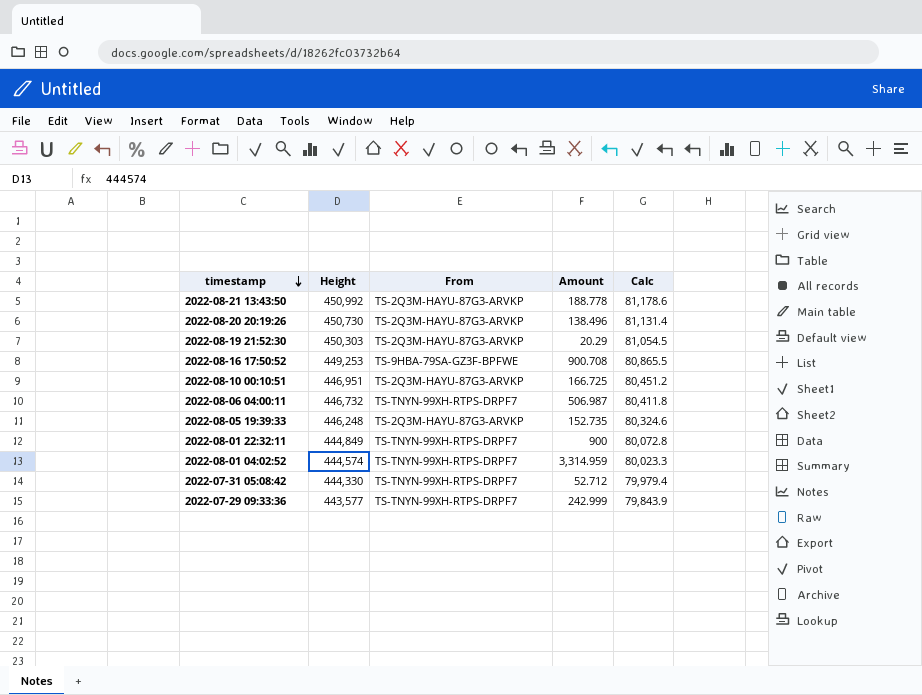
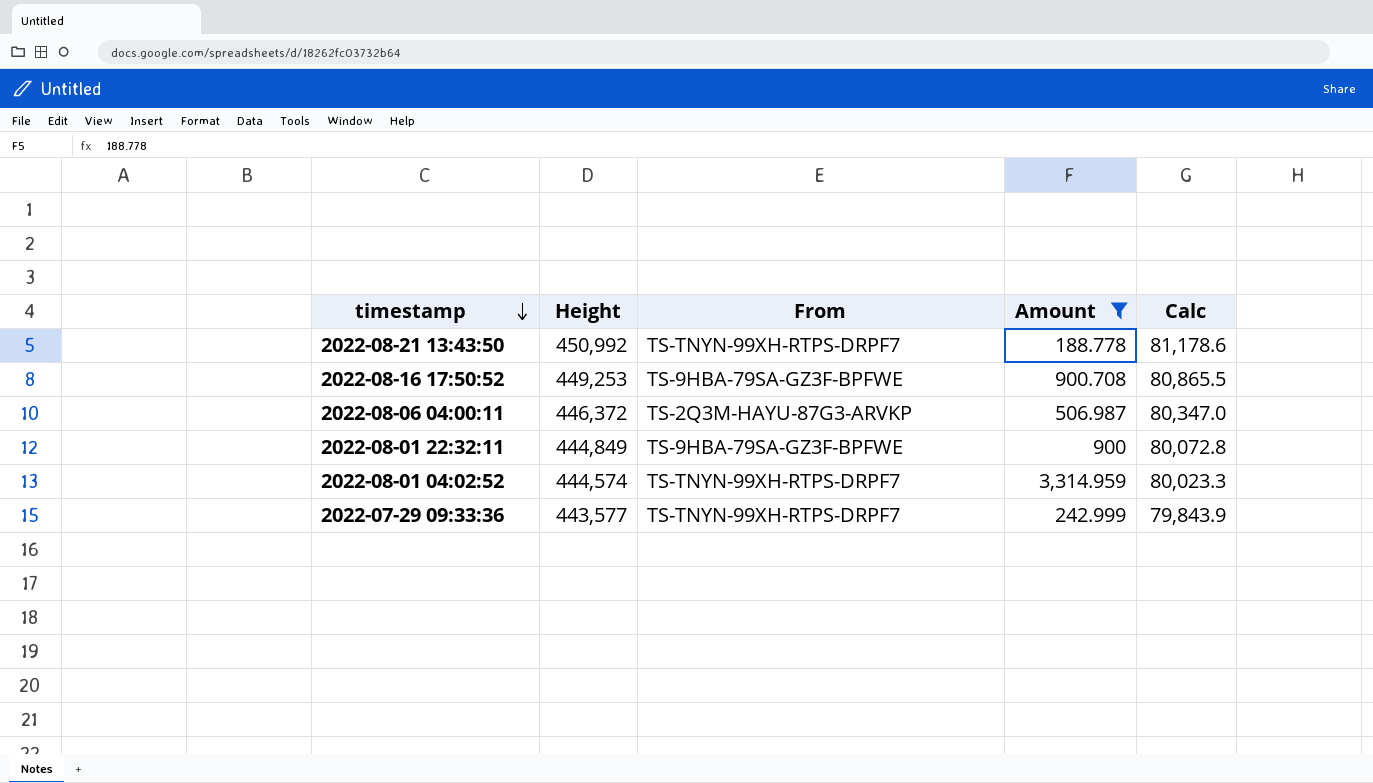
filter: none -> Amount >= 188.778
2022-08-21 13:43:50 | From: TS-2Q3M-HAYU-87G3-ARVKP -> TS-TNYN-99XH-RTPS-DRPF7
2022-08-06 04:00:11 | Height: 446,732 -> 446,372
2022-08-06 04:00:11 | From: TS-TNYN-99XH-RTPS-DRPF7 -> TS-2Q3M-HAYU-87G3-ARVKP
2022-08-06 04:00:11 | Calc: 80,411.8 -> 80,347.0
2022-08-01 22:32:11 | From: TS-TNYN-99XH-RTPS-DRPF7 -> TS-9HBA-79SA-GZ3F-BPFWE

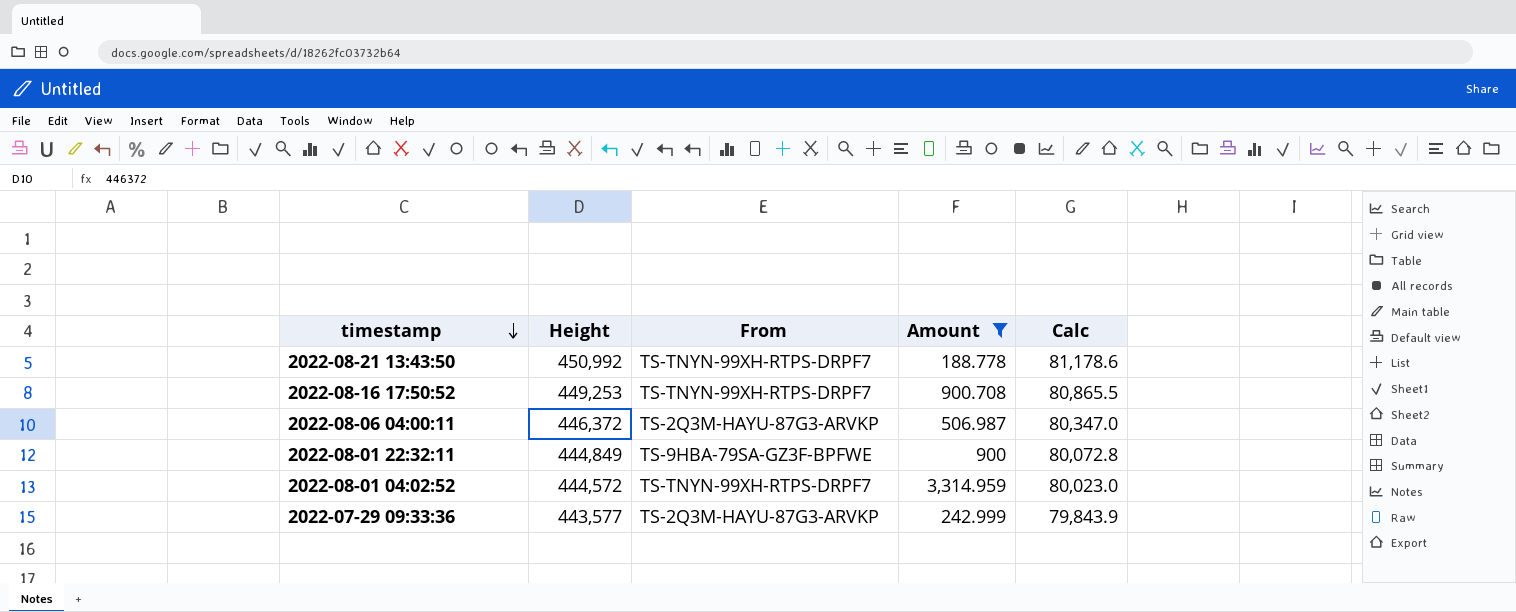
2022-08-16 17:50:52 | From: TS-9HBA-79SA-GZ3F-BPFWE -> TS-TNYN-99XH-RTPS-DRPF7
2022-08-01 04:02:52 | Height: 444,574 -> 444,572
2022-08-01 04:02:52 | Calc: 80,023.3 -> 80,023.0
2022-07-29 09:33:36 | From: TS-TNYN-99XH-RTPS-DRPF7 -> TS-2Q3M-HAYU-87G3-ARVKP

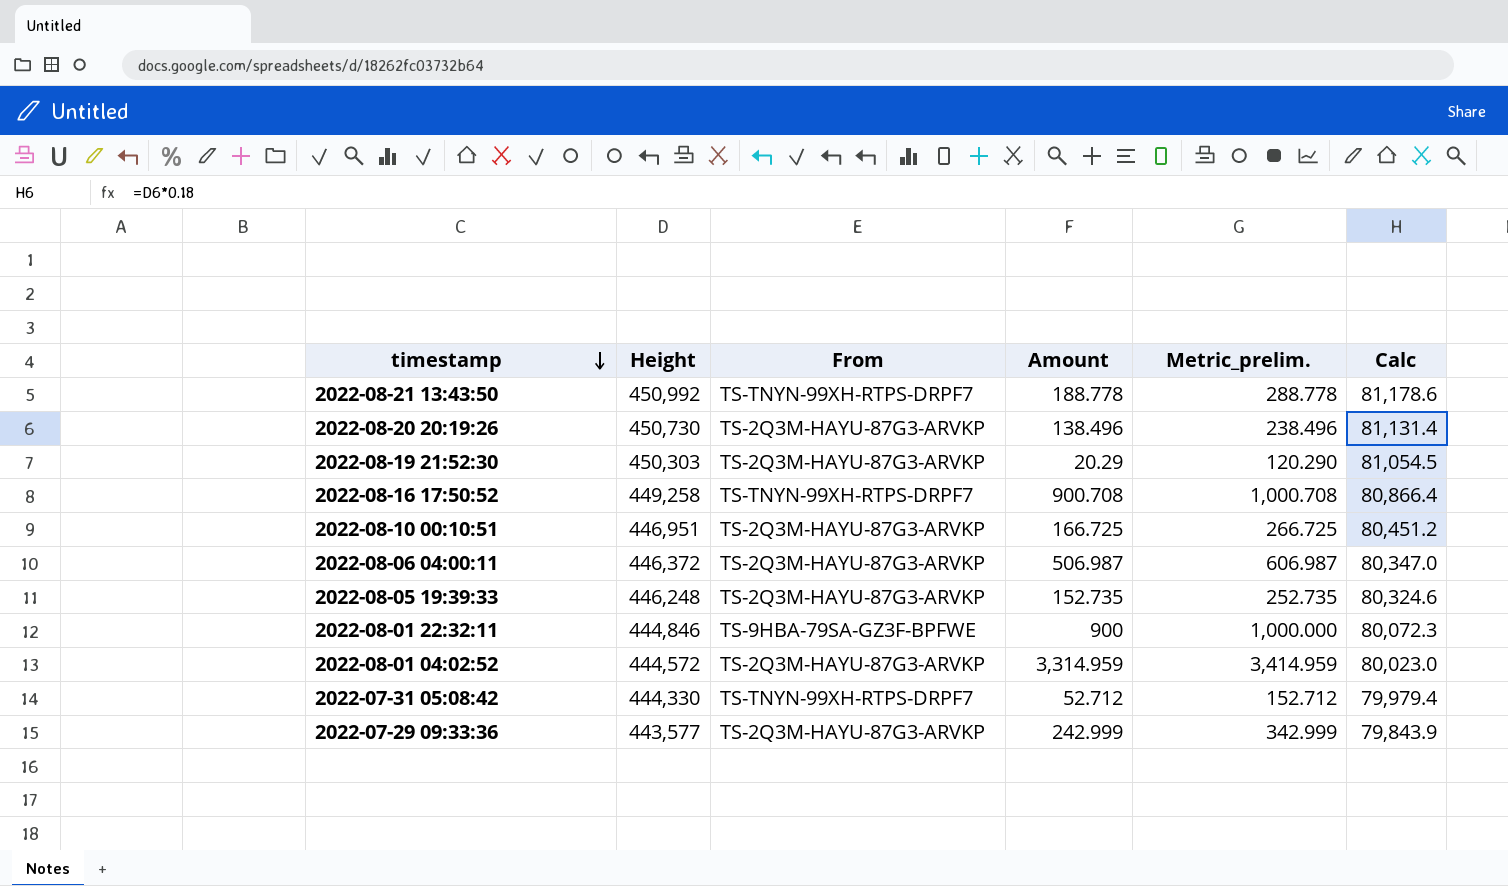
filter: Amount >= 188.778 -> none
column Metric_prelim. | formula: none -> [Amount] + 100
2022-08-16 17:50:52 | Height: 449,253 -> 449,258
2022-08-16 17:50:52 | Calc: 80,865.5 -> 80,866.4
2022-08-01 22:32:11 | Height: 444,849 -> 444,846
2022-08-01 22:32:11 | Calc: 80,072.8 -> 80,072.3
2022-08-01 04:02:52 | From: TS-TNYN-99XH-RTPS-DRPF7 -> TS-2Q3M-HAYU-87G3-ARVKP

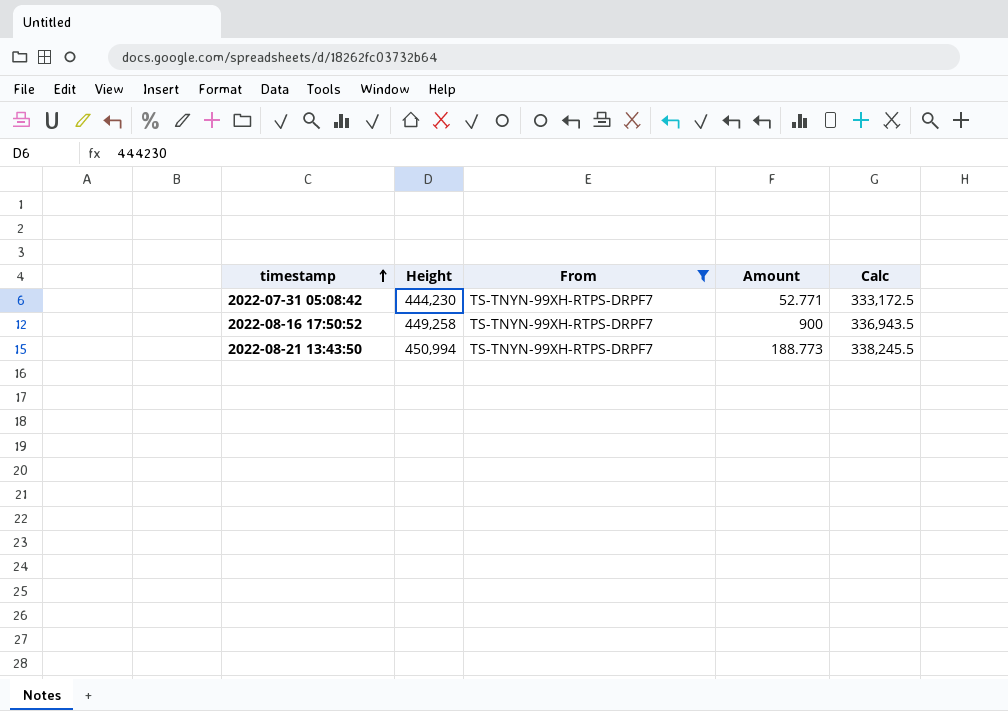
filter: none -> From = TS-TNYN-99XH-RTPS-DRPF7
row order: timestamp descending -> timestamp ascending
column Metric_prelim. | formula: [Amount] + 100 -> none
column Calc | formula: [Height] * 0.18 -> [Height] * 0.75
2022-07-31 05:08:42 | Height: 444,330 -> 444,230
2022-07-31 05:08:42 | Amount: 52.712 -> 52.771
2022-08-16 17:50:52 | Amount: 900.708 -> 900
2022-08-21 13:43:50 | Height: 450,992 -> 450,994
2022-08-21 13:43:50 | Amount: 188.778 -> 188.773

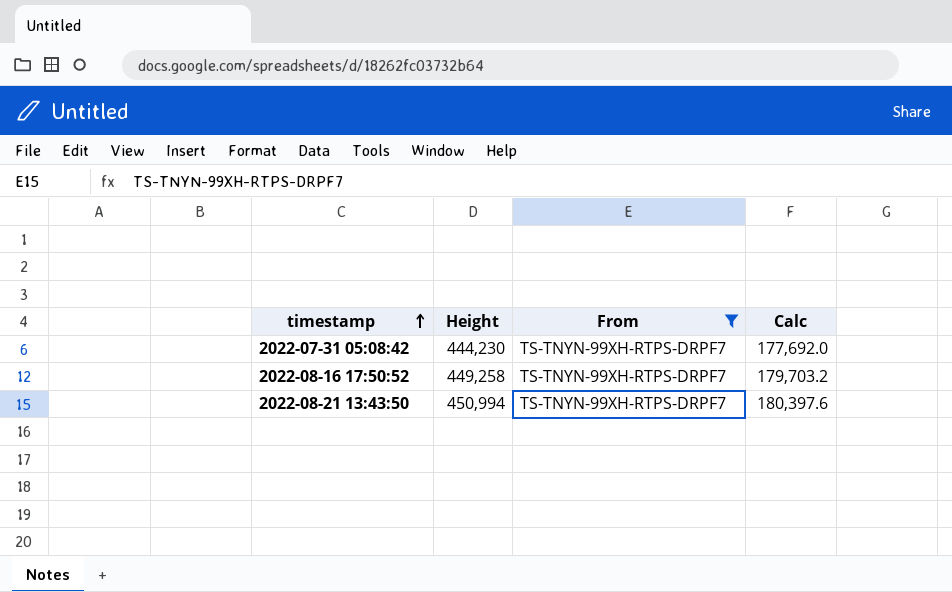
column Amount | position: 4 -> none
column Calc | formula: [Height] * 0.75 -> [Height] * 0.4

